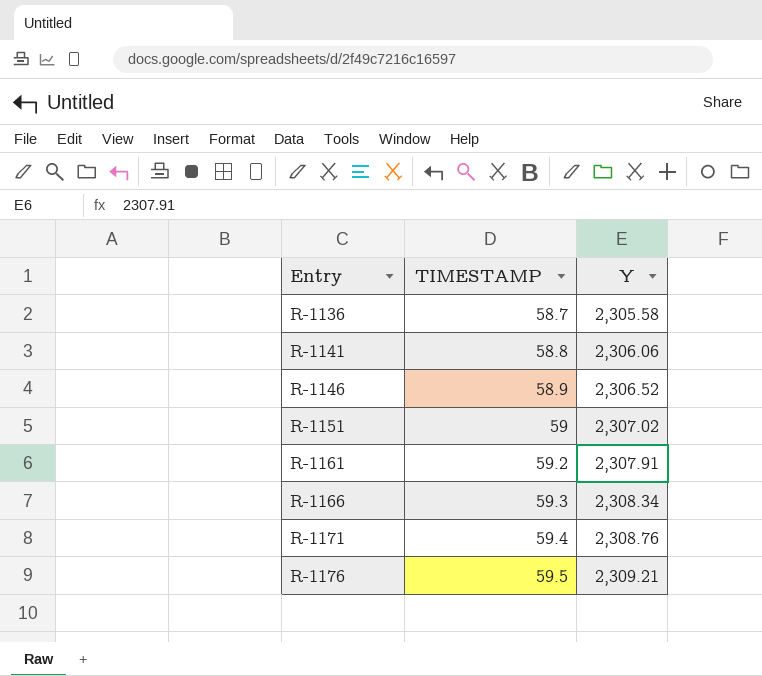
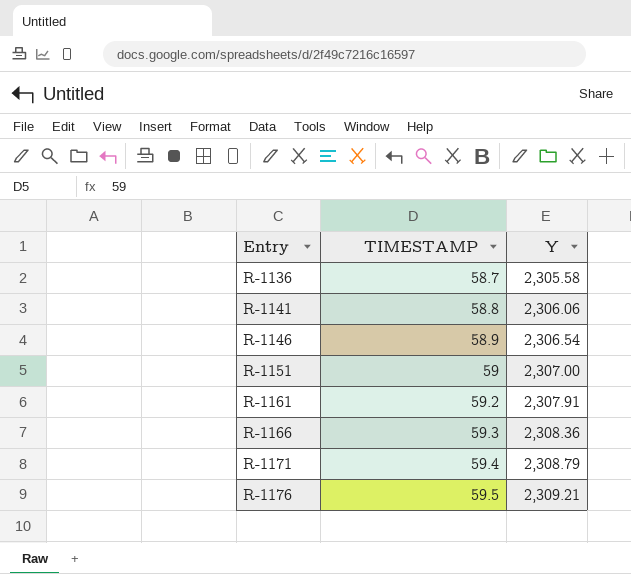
R-1146 | Y: 2,306.52 -> 2,306.54
R-1151 | Y: 2,307.02 -> 2,307.00
R-1166 | Y: 2,308.34 -> 2,308.36
R-1171 | Y: 2,308.76 -> 2,308.79

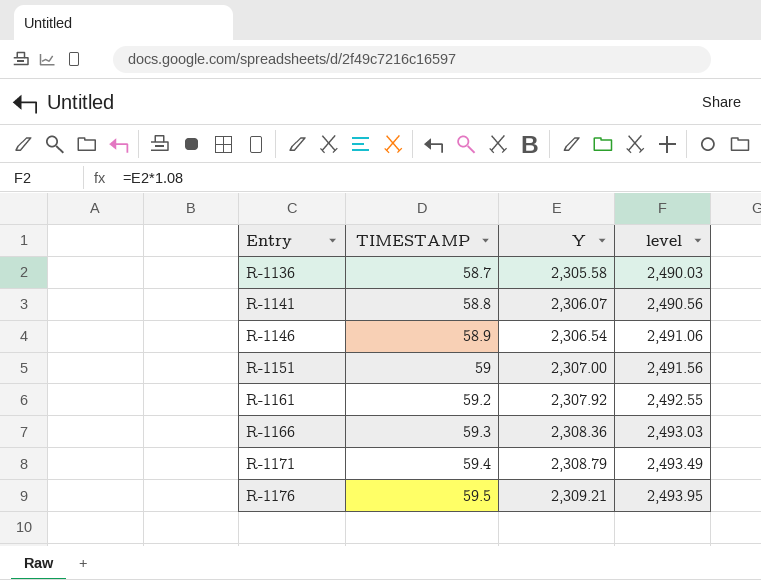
column level | formula: none -> [Y] * 1.08
R-1141 | Y: 2,306.06 -> 2,306.07
R-1161 | Y: 2,307.91 -> 2,307.92

